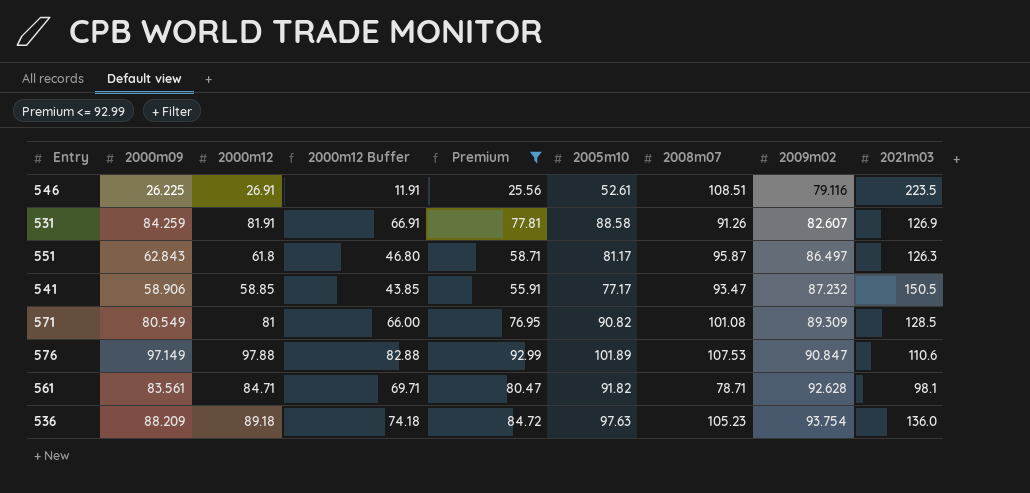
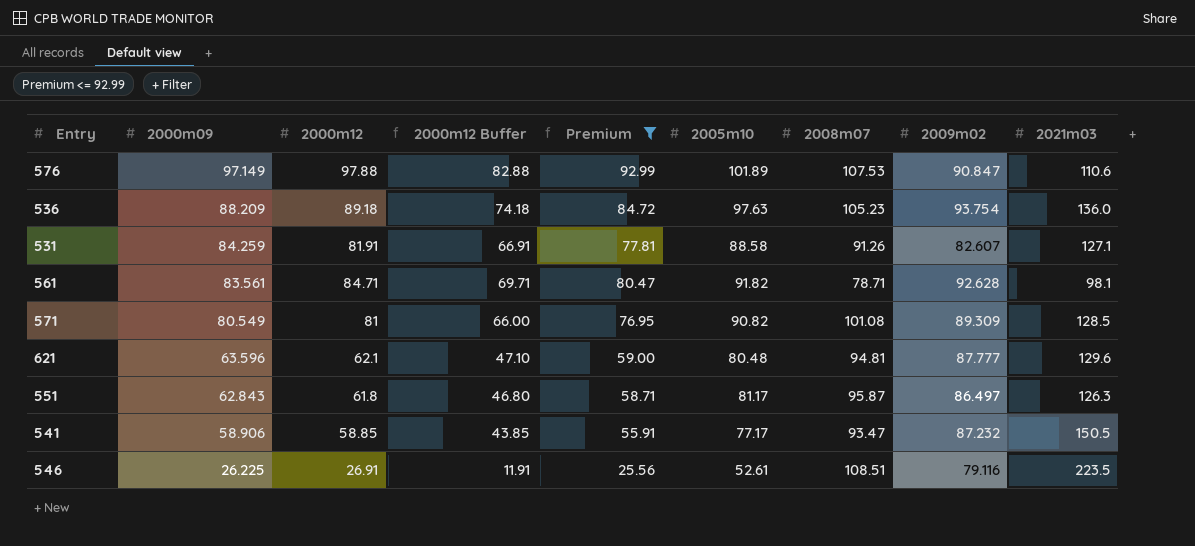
row order: 2009m02 ascending -> 2000m09 descending
531 | 2021m03: 126.9 -> 127.1
row 621: none -> 63.596 | 62.1 | 47.10 | 59.00 | 80.48 | 94.81 | 87.777 | 129.6

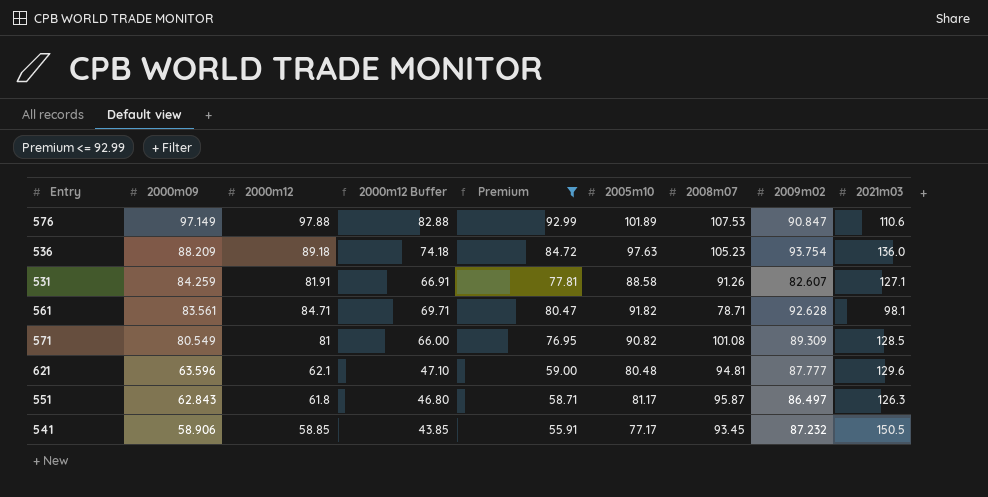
row 546: 26.225 | 26.91 | 11.91 | 25.56 | 52.61 | 108.51 | 79.116 | 223.5 -> none
541 | 2008m07: 93.47 -> 93.45

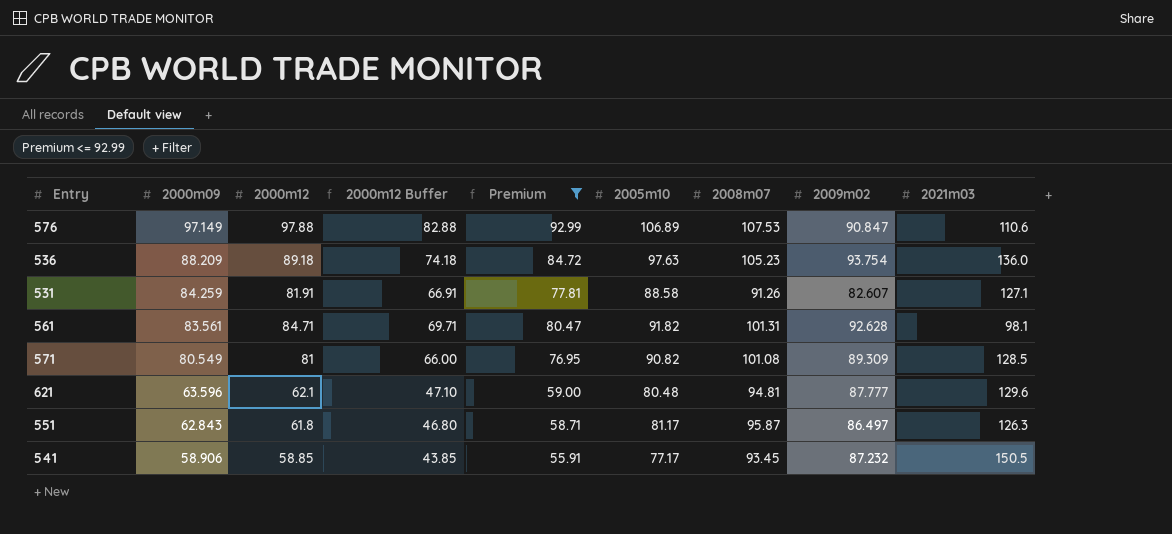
576 | 2005m10: 101.89 -> 106.89
561 | 2008m07: 78.71 -> 101.31

